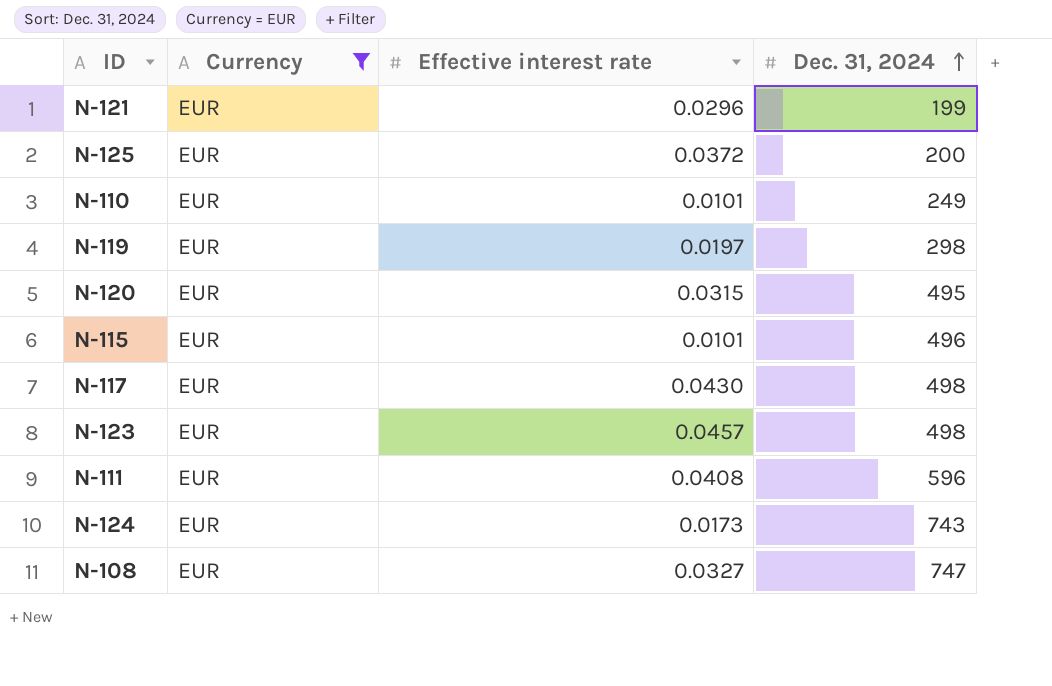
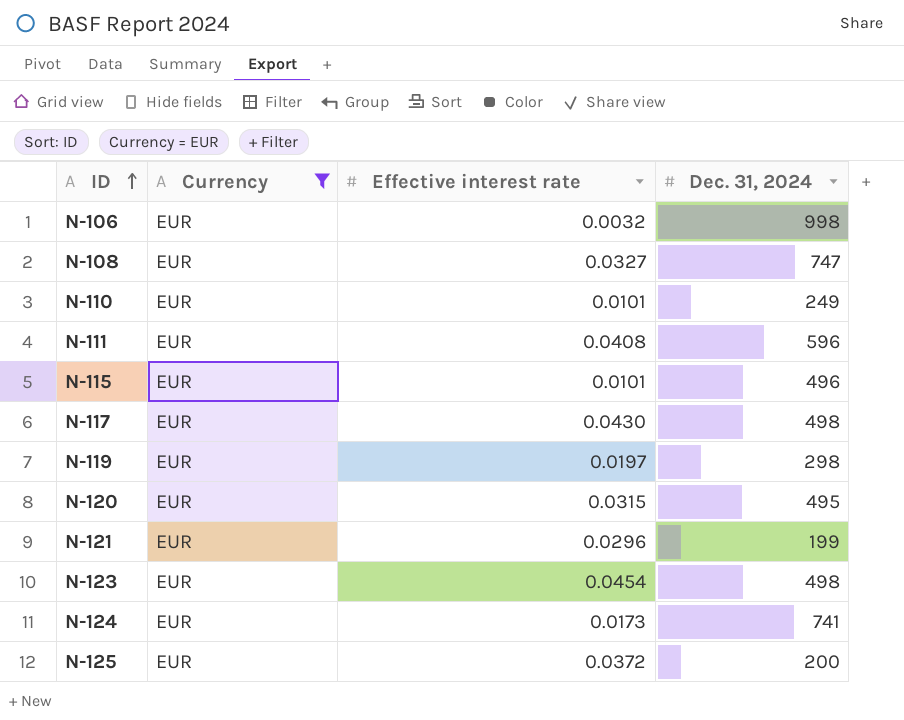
row order: Dec. 31, 2024 ascending -> ID ascending
row N-106: none -> EUR | 0.0032 | 998
N-123 | Effective interest rate: 0.0457 -> 0.0454
N-124 | Dec. 31, 2024: 743 -> 741

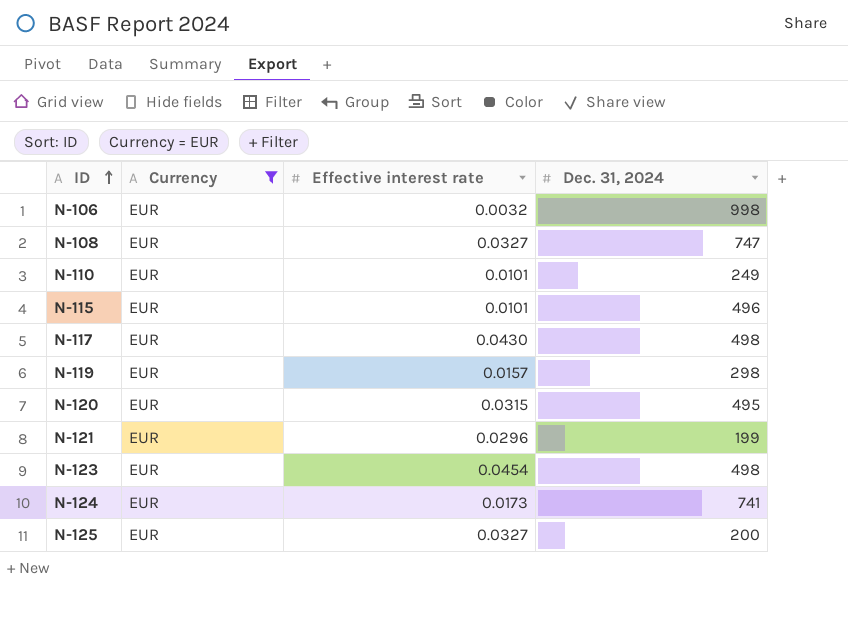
row N-111: EUR | 0.0408 | 596 -> none
N-119 | Effective interest rate: 0.0197 -> 0.0157
N-125 | Effective interest rate: 0.0372 -> 0.0327

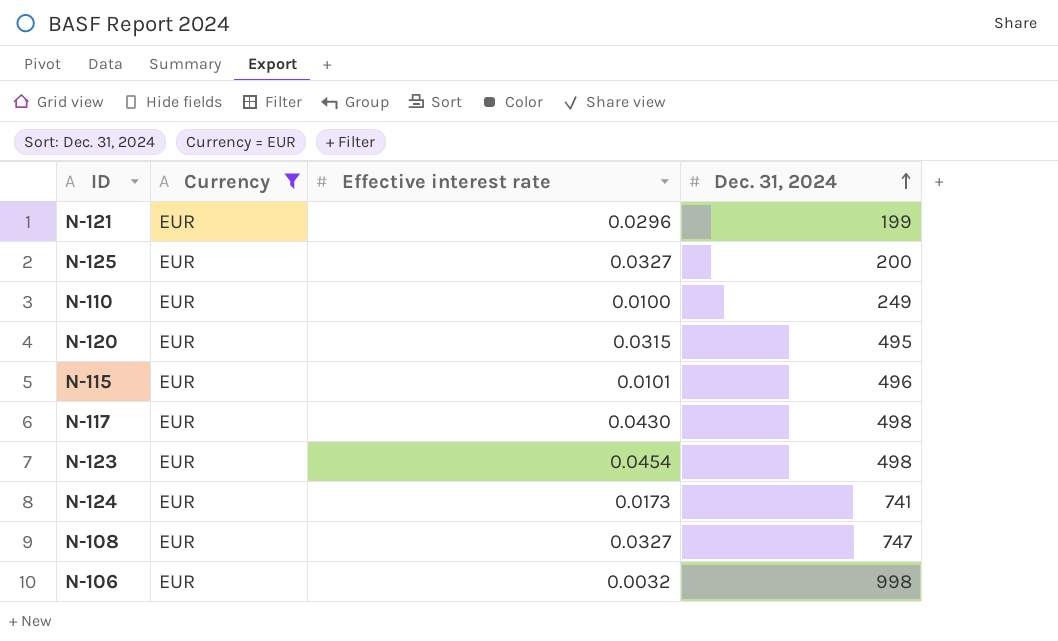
row order: ID ascending -> Dec. 31, 2024 ascending
row N-119: EUR | 0.0157 | 298 -> none
N-110 | Effective interest rate: 0.0101 -> 0.0100

